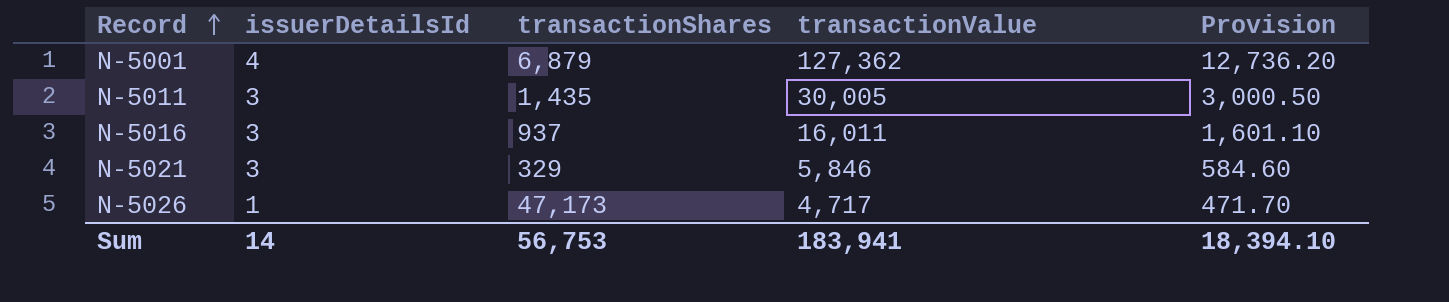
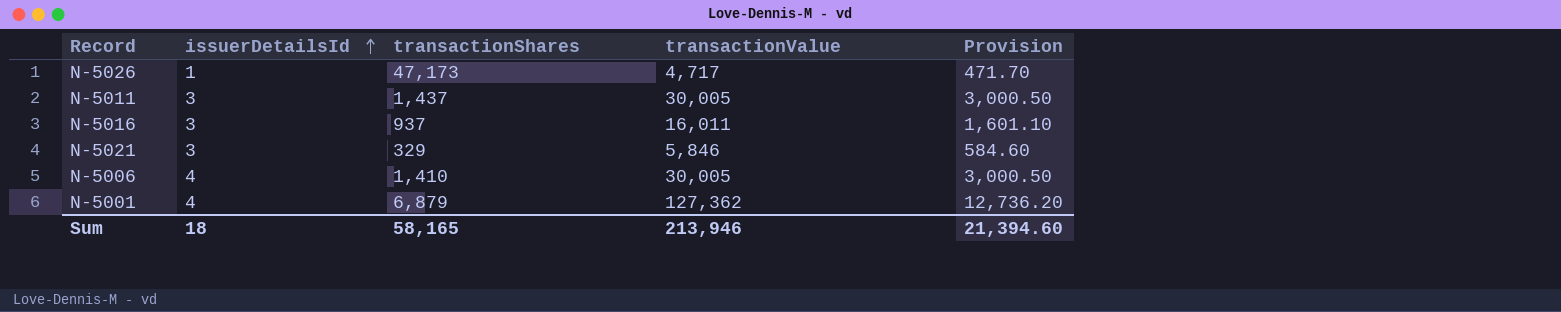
row order: Record ascending -> issuerDetailsId ascending
N-5011 | transactionShares: 1,435 -> 1,437
row N-5006: none -> 4 | 1,410 | 30,005 | 3,000.50
Sum | issuerDetailsId: 14 -> 18
Sum | transactionShares: 56,753 -> 58,165
Sum | transactionValue: 183,941 -> 213,946
Sum | Provision: 18,394.10 -> 21,394.60

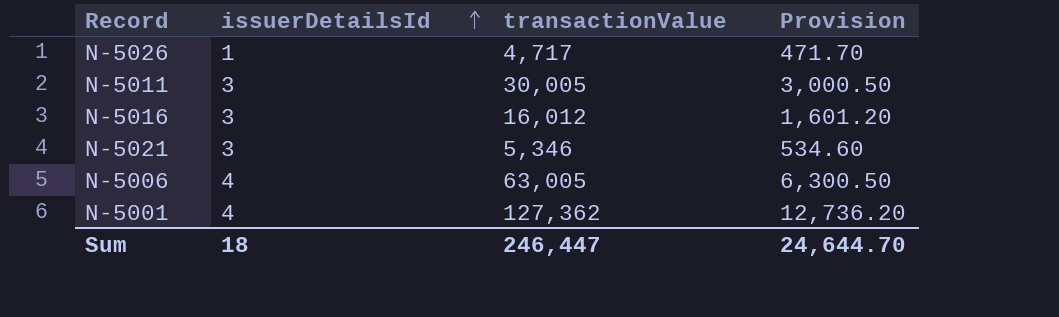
column transactionShares | position: 3 -> none
N-5016 | transactionValue: 16,011 -> 16,012
N-5016 | Provision: 1,601.10 -> 1,601.20
N-5021 | transactionValue: 5,846 -> 5,346
N-5021 | Provision: 584.60 -> 534.60
N-5006 | transactionValue: 30,005 -> 63,005
N-5006 | Provision: 3,000.50 -> 6,300.50
Sum | transactionValue: 213,946 -> 246,447
Sum | Provision: 21,394.60 -> 24,644.70

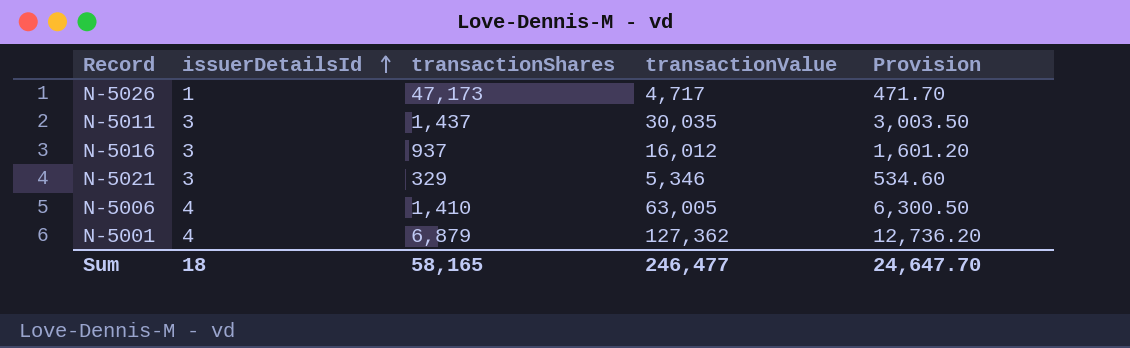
column transactionShares | position: none -> 3
N-5011 | transactionValue: 30,005 -> 30,035
N-5011 | Provision: 3,000.50 -> 3,003.50
Sum | transactionValue: 246,447 -> 246,477
Sum | Provision: 24,644.70 -> 24,647.70

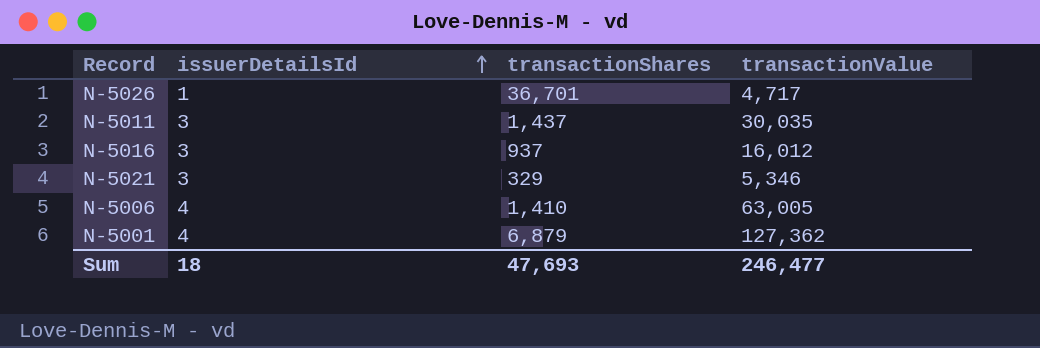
column Provision | formula: [transactionValue] * 0.1 -> none
N-5026 | transactionShares: 47,173 -> 36,701
Sum | transactionShares: 58,165 -> 47,693

